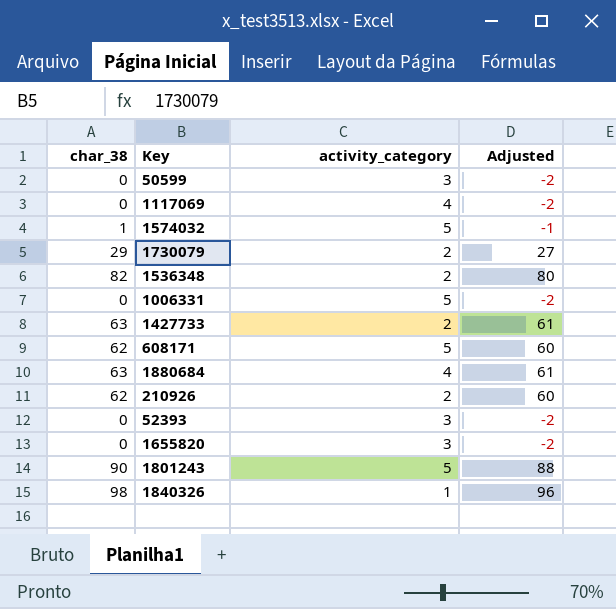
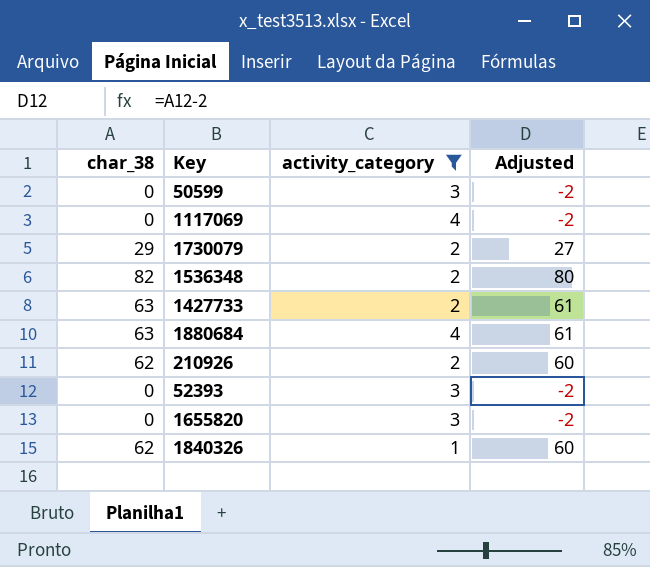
filter: none -> activity_category != 5
1840326 | char_38: 98 -> 62
1840326 | Adjusted: 96 -> 60

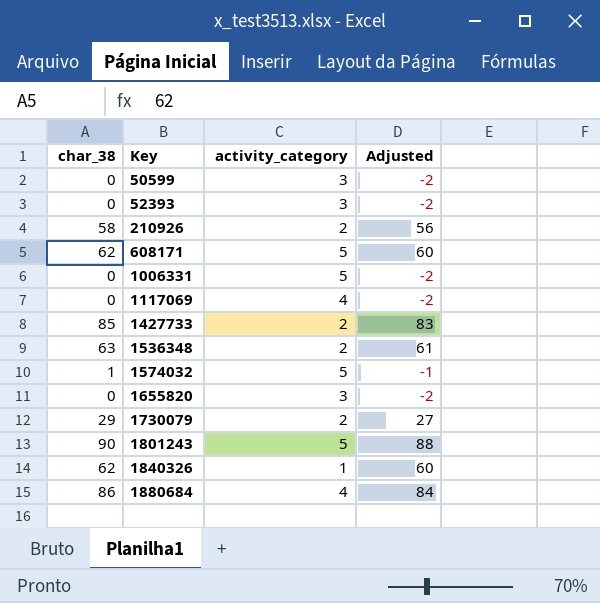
filter: activity_category != 5 -> none
row order: none -> Key ascending
210926 | char_38: 62 -> 58
210926 | Adjusted: 60 -> 56
1427733 | char_38: 63 -> 85
1427733 | Adjusted: 61 -> 83
1536348 | char_38: 82 -> 63
1536348 | Adjusted: 80 -> 61
1880684 | char_38: 63 -> 86
1880684 | Adjusted: 61 -> 84

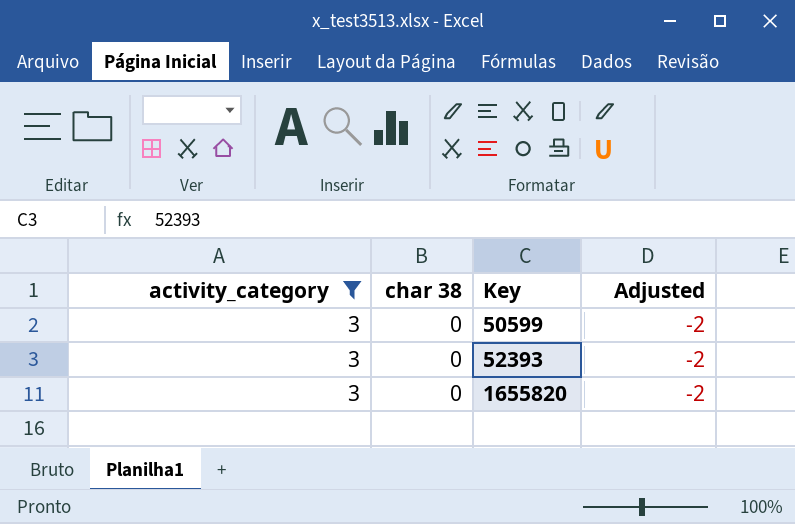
filter: none -> activity_category = 3
column activity_category | position: 3 -> 1
column name: char_38 -> char 38

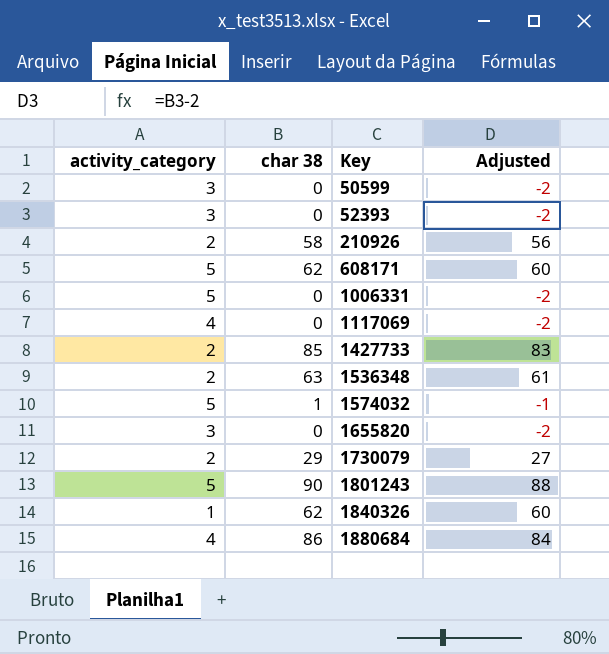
filter: activity_category = 3 -> none

